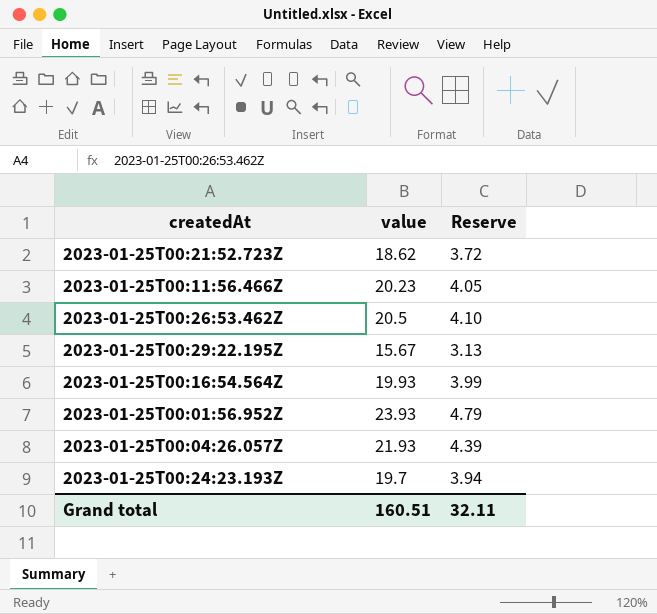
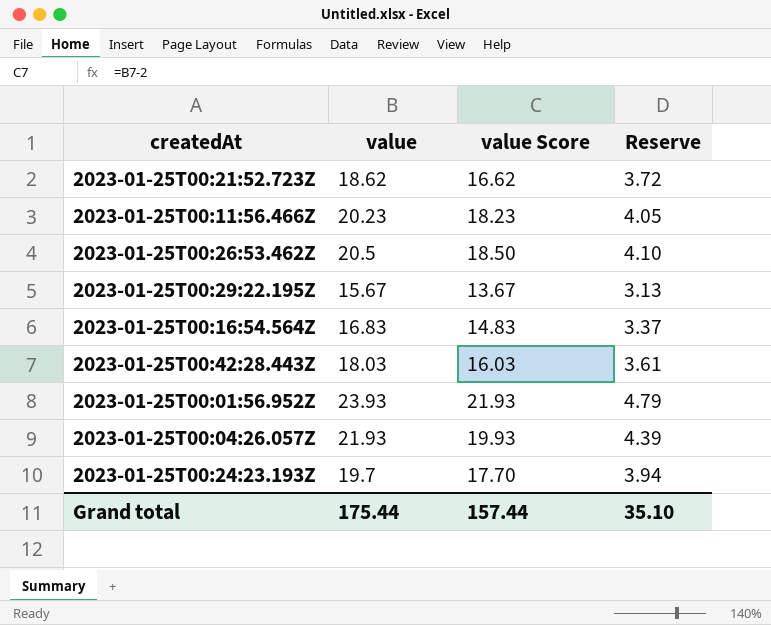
column value Score | formula: none -> [value] - 2
2023-01-25T00:16:54.564Z | value: 19.93 -> 16.83
2023-01-25T00:16:54.564Z | Reserve: 3.99 -> 3.37
row 2023-01-25T00:42:28.443Z: none -> 18.03 | 16.03 | 3.61
Grand total | value: 160.51 -> 175.44
Grand total | Reserve: 32.11 -> 35.10

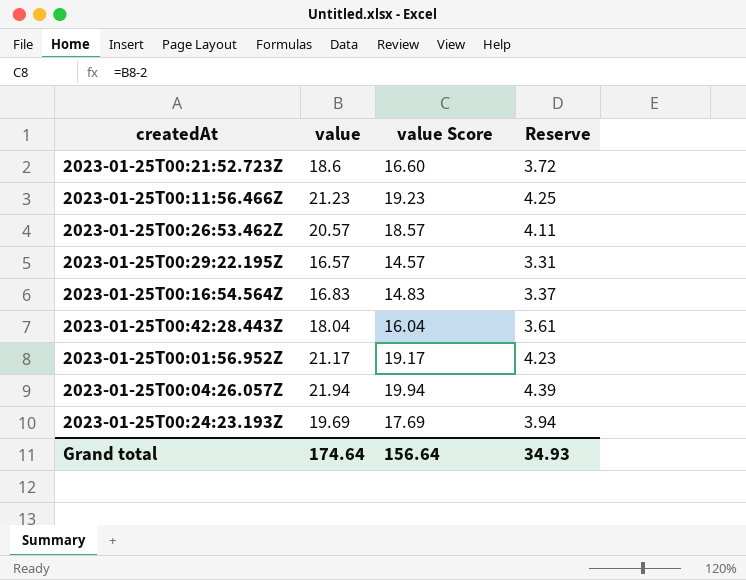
2023-01-25T00:21:52.723Z | value: 18.62 -> 18.6
2023-01-25T00:21:52.723Z | value Score: 16.62 -> 16.60
2023-01-25T00:11:56.466Z | value: 20.23 -> 21.23
2023-01-25T00:11:56.466Z | value Score: 18.23 -> 19.23
2023-01-25T00:11:56.466Z | Reserve: 4.05 -> 4.25
2023-01-25T00:26:53.462Z | value: 20.5 -> 20.57
2023-01-25T00:26:53.462Z | value Score: 18.50 -> 18.57
2023-01-25T00:26:53.462Z | Reserve: 4.10 -> 4.11
2023-01-25T00:29:22.195Z | value: 15.67 -> 16.57
2023-01-25T00:29:22.195Z | value Score: 13.67 -> 14.57
2023-01-25T00:29:22.195Z | Reserve: 3.13 -> 3.31
2023-01-25T00:42:28.443Z | value: 18.03 -> 18.04
2023-01-25T00:42:28.443Z | value Score: 16.03 -> 16.04
2023-01-25T00:01:56.952Z | value: 23.93 -> 21.17
2023-01-25T00:01:56.952Z | value Score: 21.93 -> 19.17
2023-01-25T00:01:56.952Z | Reserve: 4.79 -> 4.23
2023-01-25T00:04:26.057Z | value: 21.93 -> 21.94
2023-01-25T00:04:26.057Z | value Score: 19.93 -> 19.94
2023-01-25T00:24:23.193Z | value: 19.7 -> 19.69
2023-01-25T00:24:23.193Z | value Score: 17.70 -> 17.69
Grand total | value: 175.44 -> 174.64
Grand total | value Score: 157.44 -> 156.64
Grand total | Reserve: 35.10 -> 34.93

